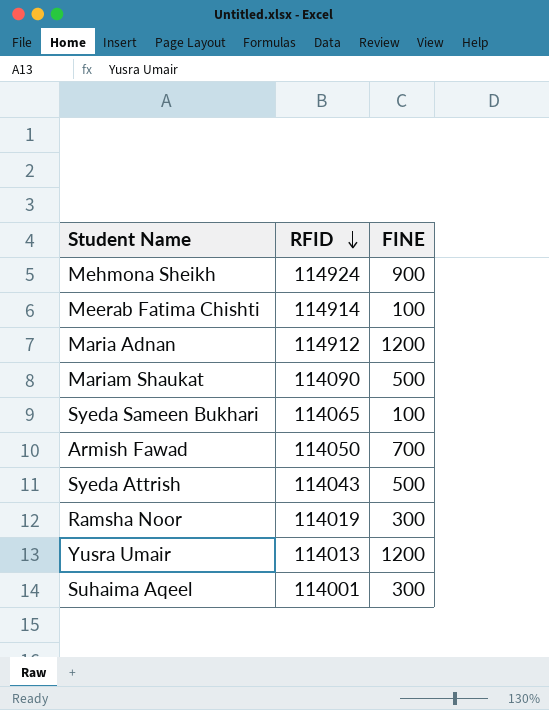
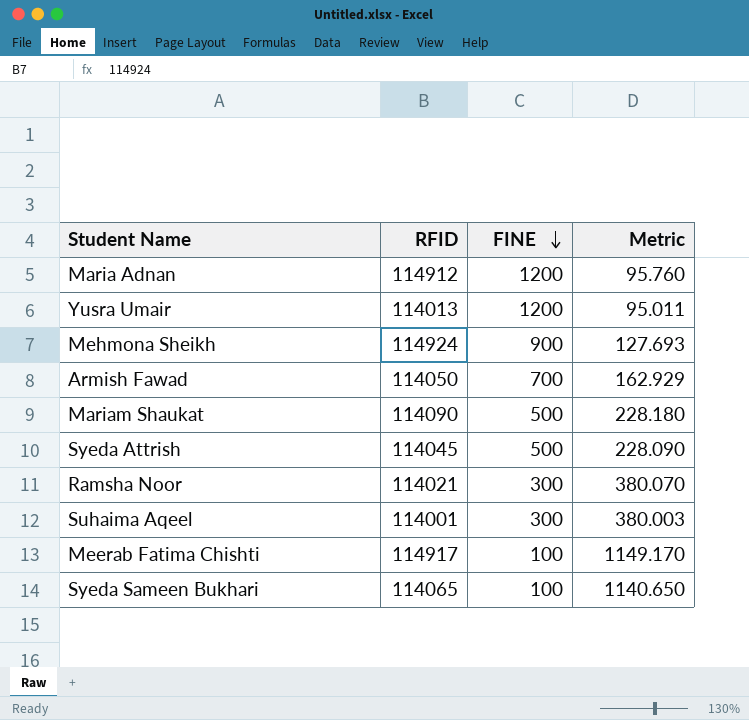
row order: RFID descending -> FINE descending
column Metric | formula: none -> [RFID] / [FINE]
Syeda Attrish | RFID: 114043 -> 114045
Ramsha Noor | RFID: 114019 -> 114021
Meerab Fatima Chishti | RFID: 114914 -> 114917

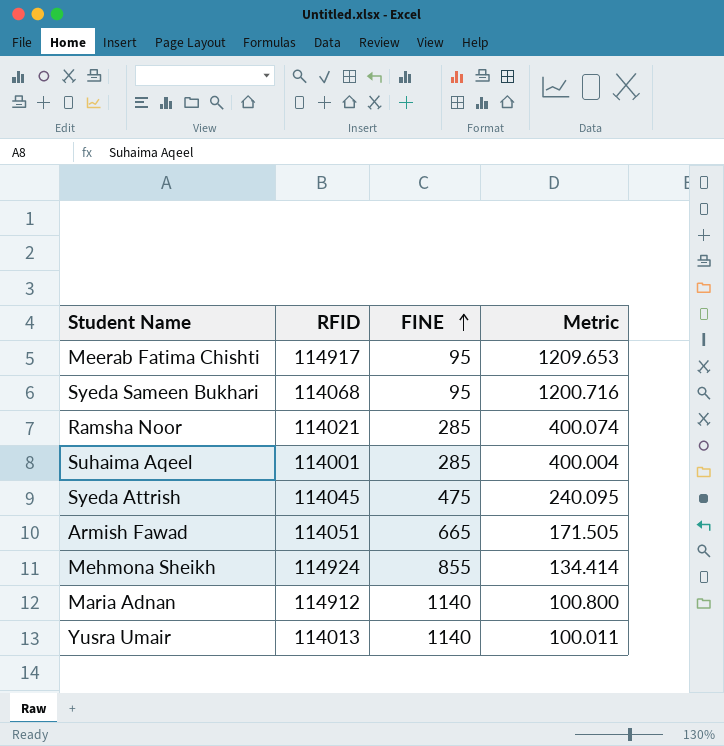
row order: FINE descending -> FINE ascending
row Mariam Shaukat: 114090 | 500 | 228.180 -> none
Meerab Fatima Chishti | FINE: 100 -> 95
Meerab Fatima Chishti | Metric: 1149.170 -> 1209.653
Syeda Sameen Bukhari | RFID: 114065 -> 114068
Syeda Sameen Bukhari | FINE: 100 -> 95
Syeda Sameen Bukhari | Metric: 1140.650 -> 1200.716
Ramsha Noor | FINE: 300 -> 285
Ramsha Noor | Metric: 380.070 -> 400.074
Suhaima Aqeel | FINE: 300 -> 285
Suhaima Aqeel | Metric: 380.003 -> 400.004
Syeda Attrish | FINE: 500 -> 475
Syeda Attrish | Metric: 228.090 -> 240.095
Armish Fawad | RFID: 114050 -> 114051
Armish Fawad | FINE: 700 -> 665
Armish Fawad | Metric: 162.929 -> 171.505
Mehmona Sheikh | FINE: 900 -> 855
Mehmona Sheikh | Metric: 127.693 -> 134.414
Maria Adnan | FINE: 1200 -> 1140
Maria Adnan | Metric: 95.760 -> 100.800
Yusra Umair | FINE: 1200 -> 1140
Yusra Umair | Metric: 95.011 -> 100.011

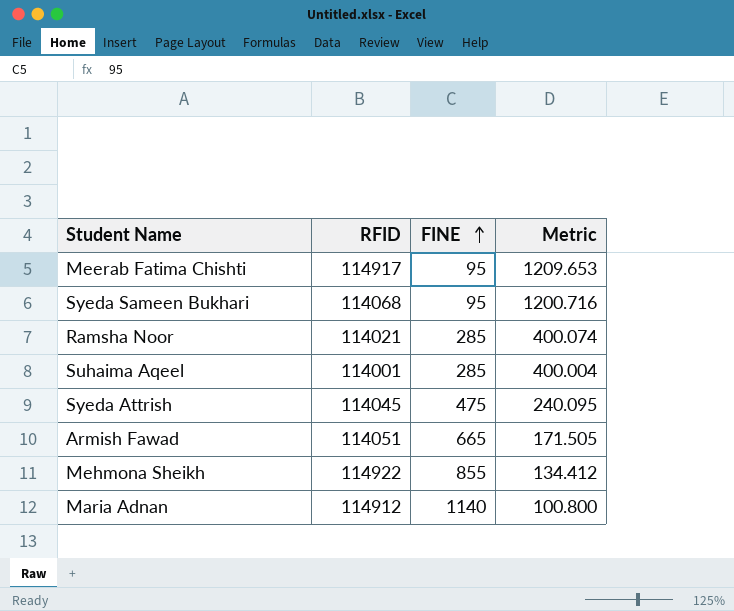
row Yusra Umair: 114013 | 1140 | 100.011 -> none
Mehmona Sheikh | RFID: 114924 -> 114922
Mehmona Sheikh | Metric: 134.414 -> 134.412

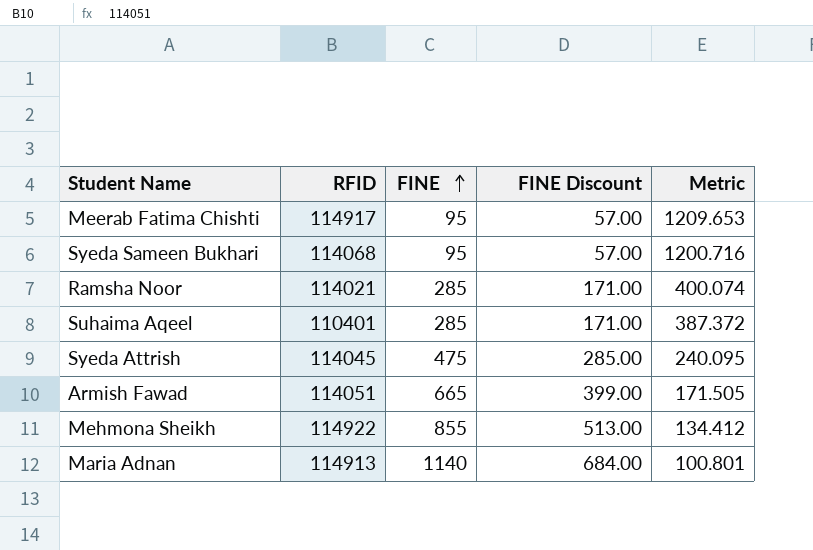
column FINE Discount | formula: none -> [FINE] * 0.6
Suhaima Aqeel | RFID: 114001 -> 110401
Suhaima Aqeel | Metric: 400.004 -> 387.372
Maria Adnan | RFID: 114912 -> 114913
Maria Adnan | Metric: 100.800 -> 100.801

